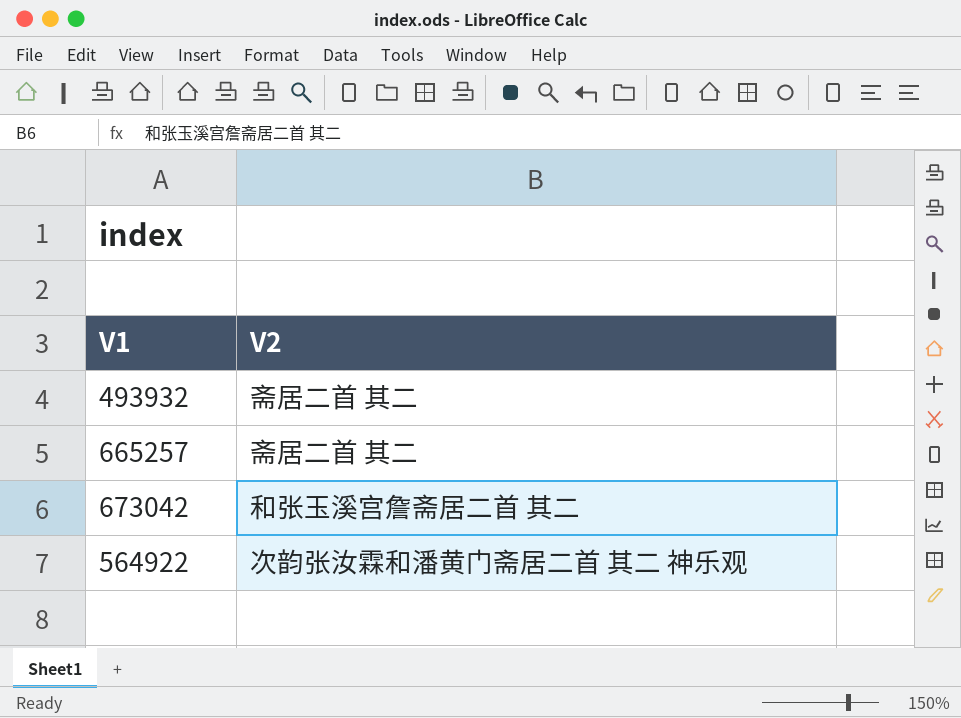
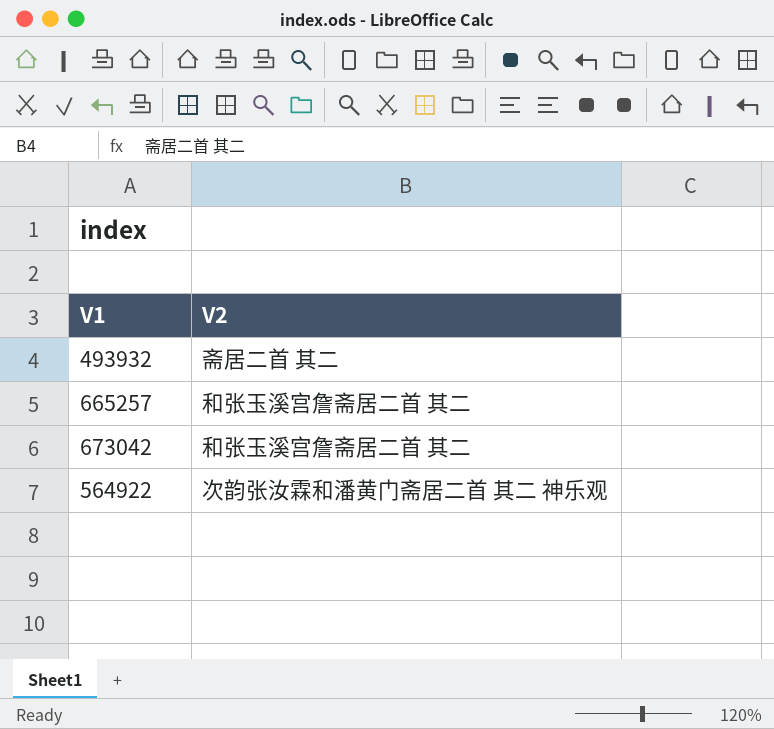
665257 | V2: 斋居二首 其二 -> 和张玉溪宫詹斋居二首 其二

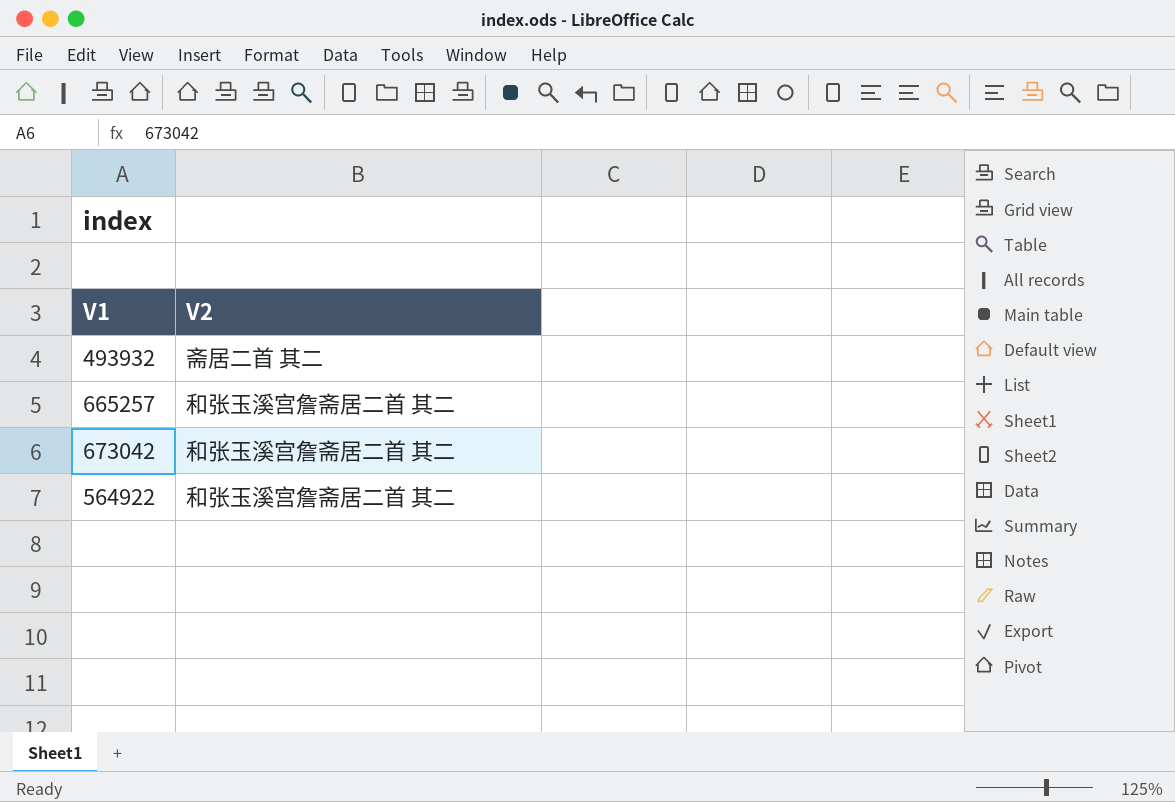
564922 | V2: 次韵张汝霖和潘黄门斋居二首 其二 神乐观 -> 和张玉溪宫詹斋居二首 其二

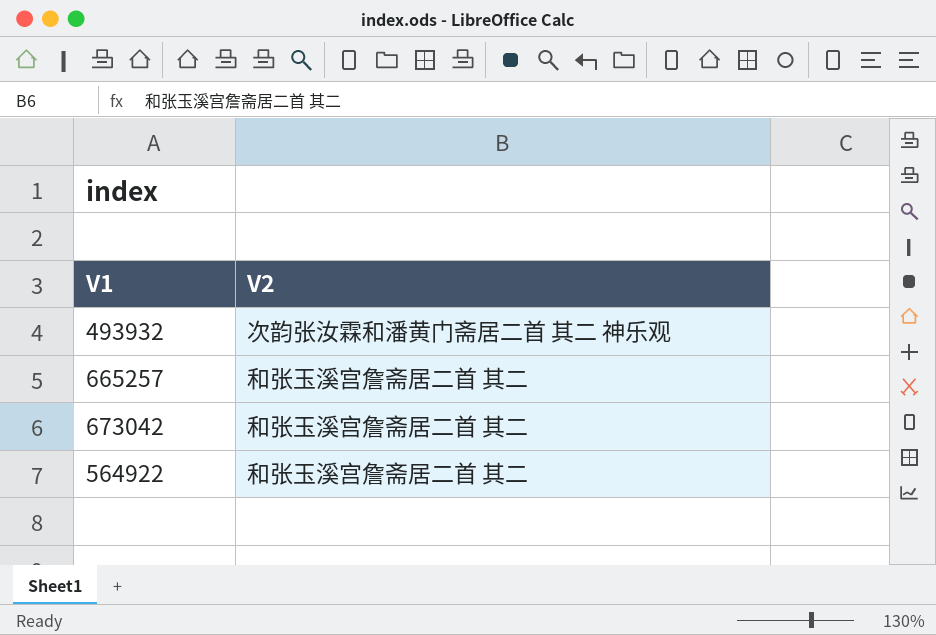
493932 | V2: 斋居二首 其二 -> 次韵张汝霖和潘黄门斋居二首 其二 神乐观

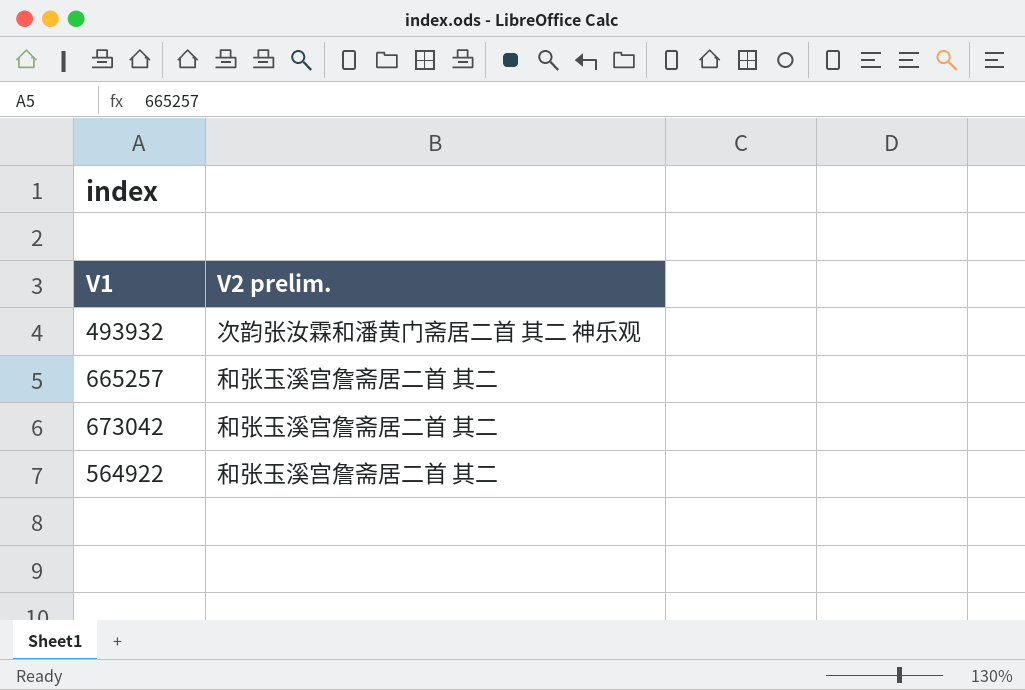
column name: V2 -> V2 prelim.

